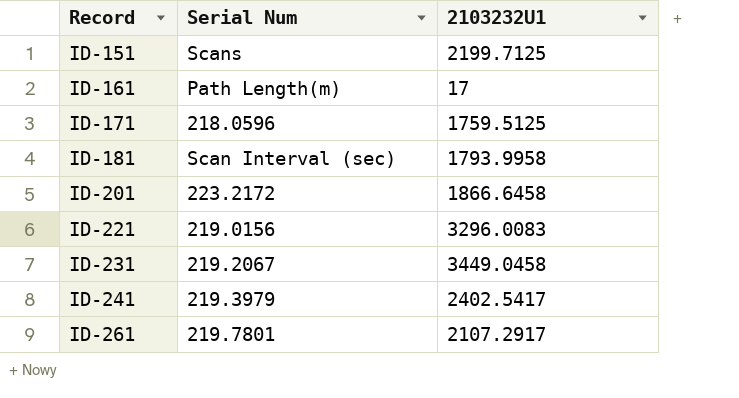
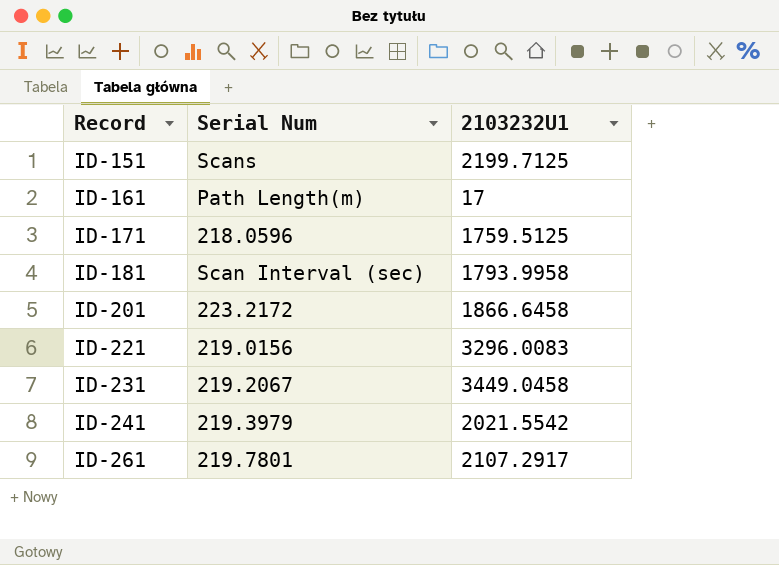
ID-241 | 2103232U1: 2402.5417 -> 2021.5542

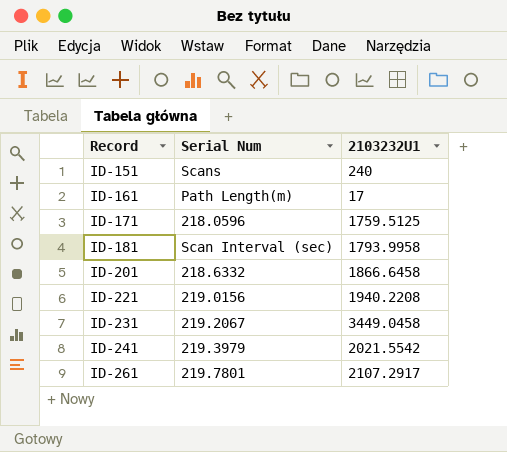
ID-151 | 2103232U1: 2199.7125 -> 240
ID-201 | Serial Num: 223.2172 -> 218.6332
ID-221 | 2103232U1: 3296.0083 -> 1940.2208

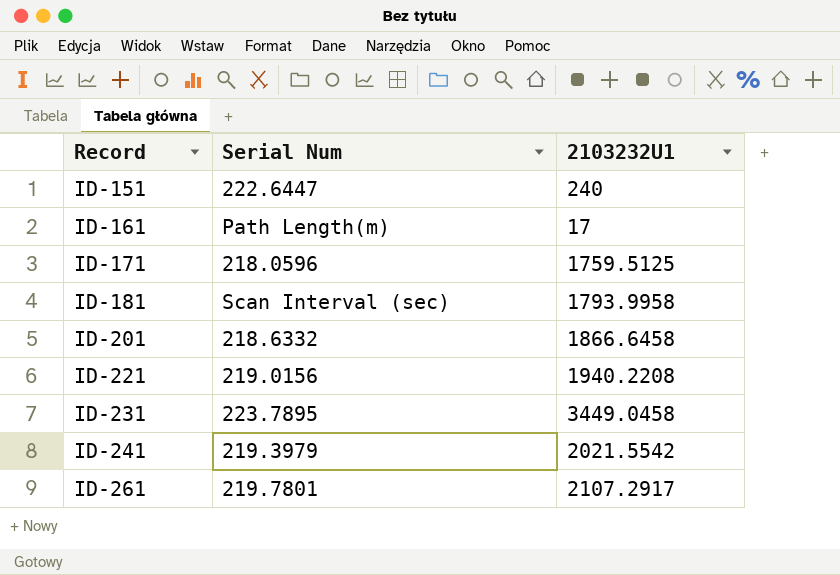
ID-151 | Serial Num: Scans -> 222.6447
ID-231 | Serial Num: 219.2067 -> 223.7895

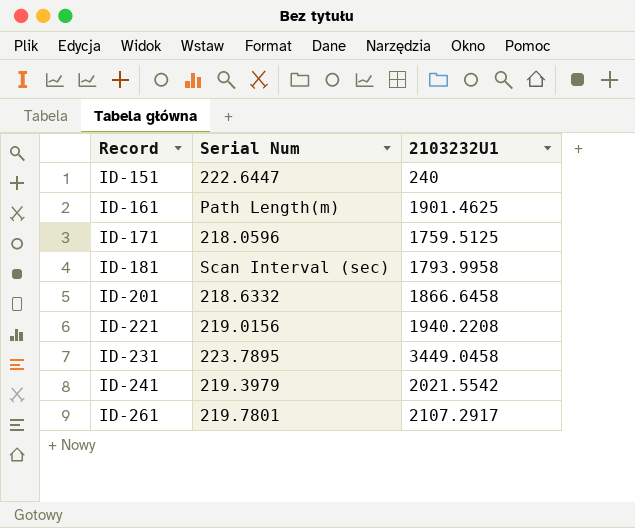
ID-161 | 2103232U1: 17 -> 1901.4625

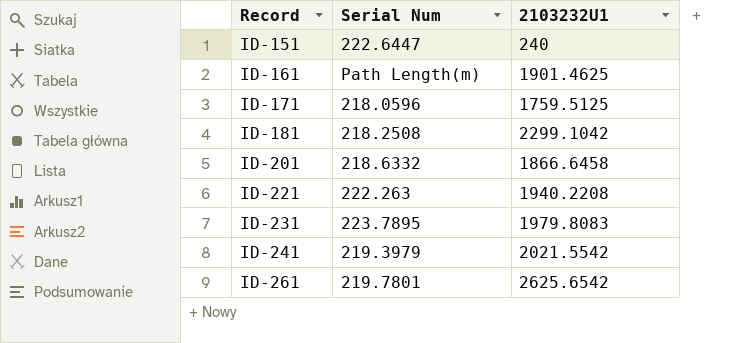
ID-181 | Serial Num: Scan Interval (sec) -> 218.2508
ID-181 | 2103232U1: 1793.9958 -> 2299.1042
ID-221 | Serial Num: 219.0156 -> 222.263
ID-231 | 2103232U1: 3449.0458 -> 1979.8083
ID-261 | 2103232U1: 2107.2917 -> 2625.6542

